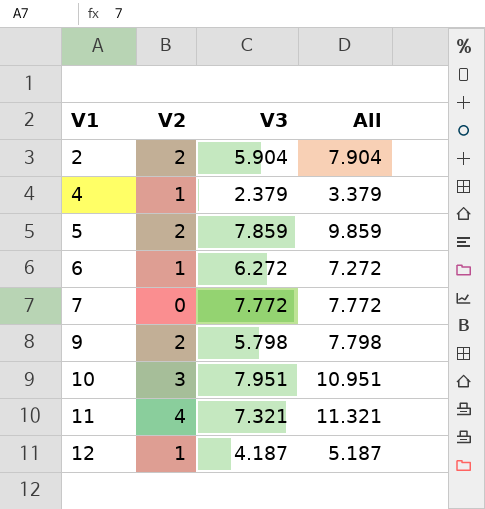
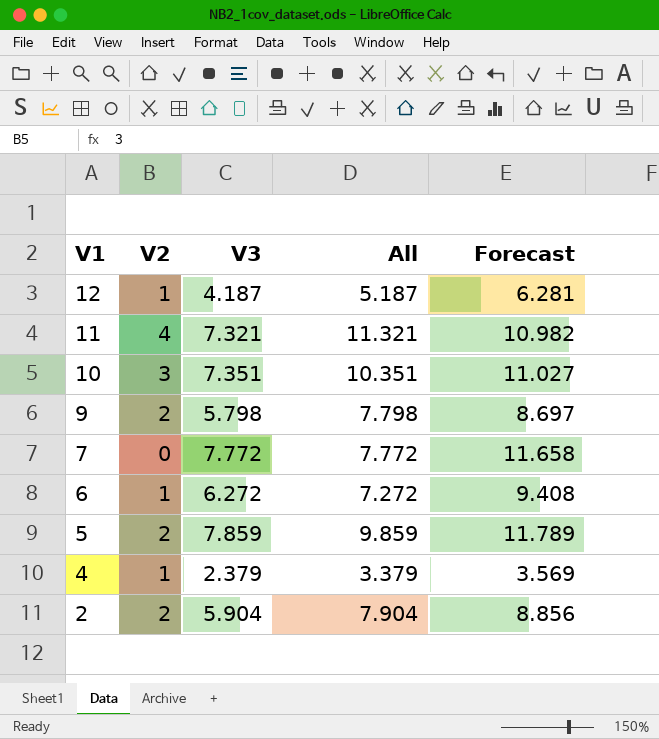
row order: V1 ascending -> V1 descending
column Forecast | formula: none -> [V3] * 1.5
10 | V3: 7.951 -> 7.351
10 | All: 10.951 -> 10.351

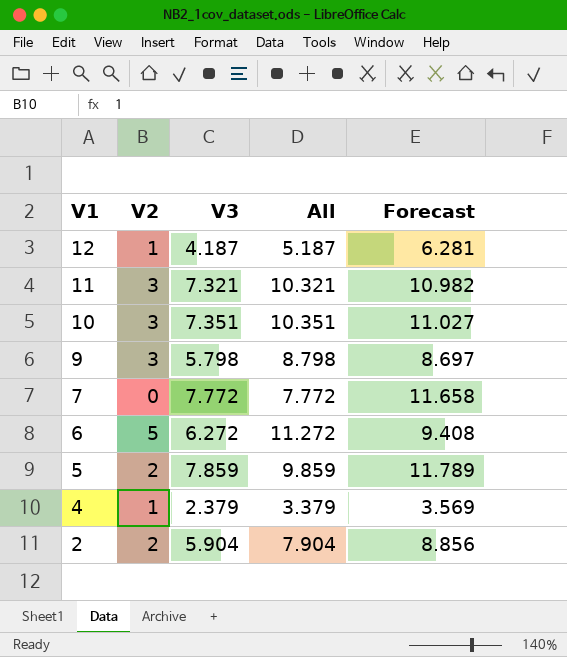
11 | V2: 4 -> 3
11 | All: 11.321 -> 10.321
9 | V2: 2 -> 3
9 | All: 7.798 -> 8.798
6 | V2: 1 -> 5
6 | All: 7.272 -> 11.272

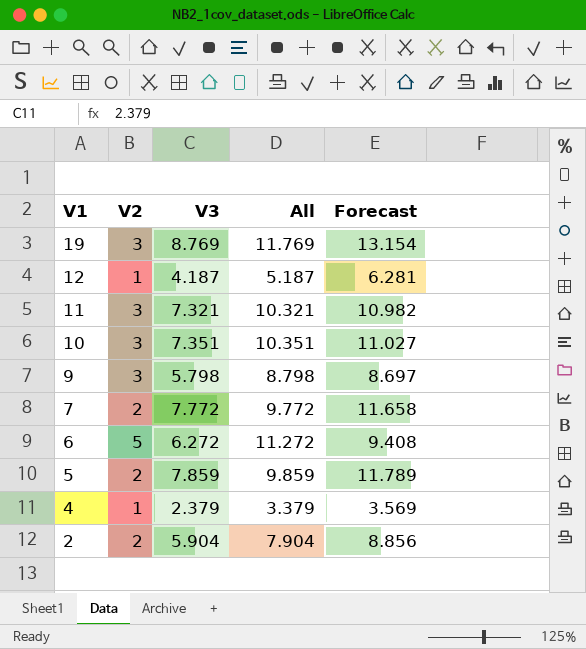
row 19: none -> 3 | 8.769 | 11.769 | 13.154
7 | V2: 0 -> 2
7 | All: 7.772 -> 9.772

